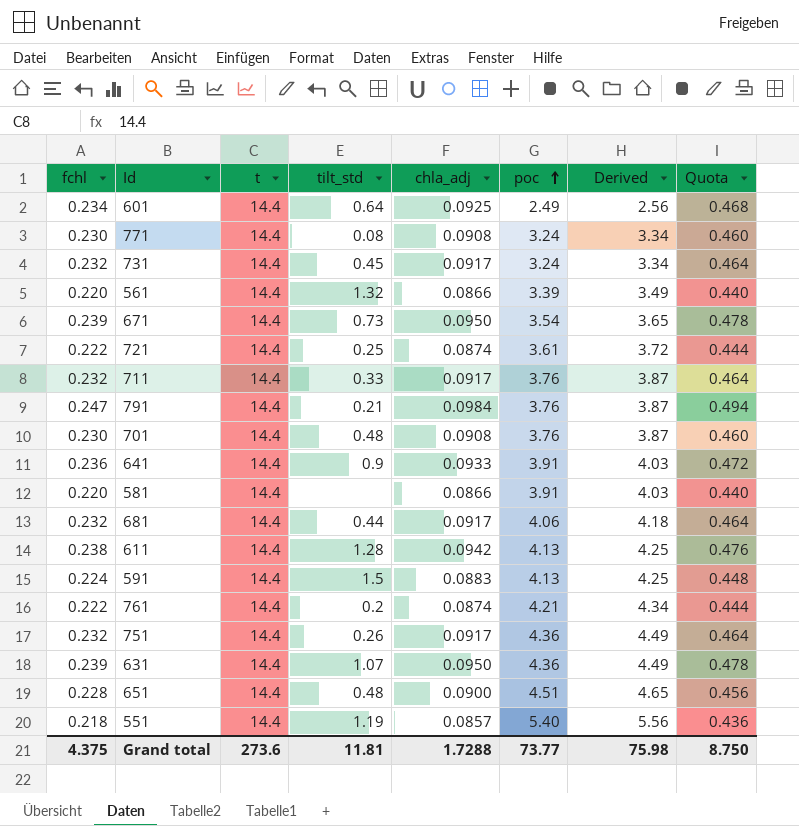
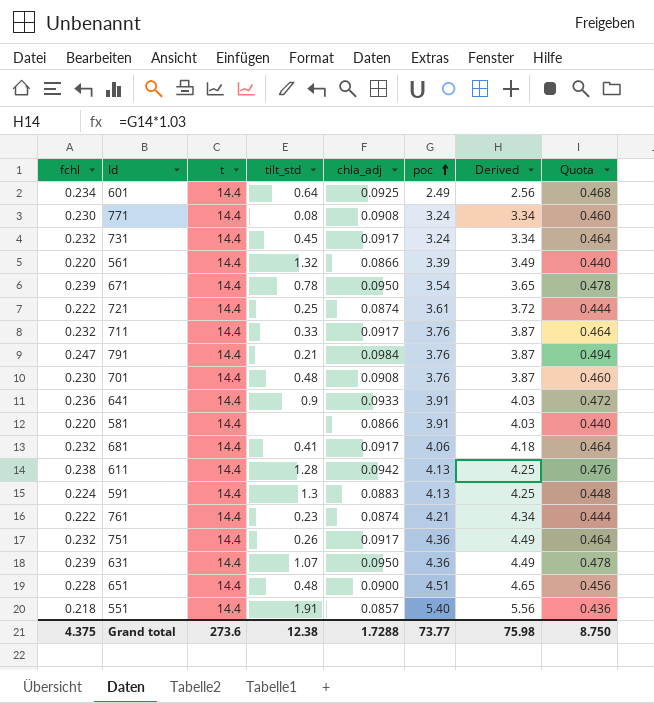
671 | tilt_std: 0.73 -> 0.78
681 | tilt_std: 0.44 -> 0.41
591 | tilt_std: 1.5 -> 1.3
761 | tilt_std: 0.2 -> 0.23
551 | tilt_std: 1.19 -> 1.91
Grand total | tilt_std: 11.81 -> 12.38

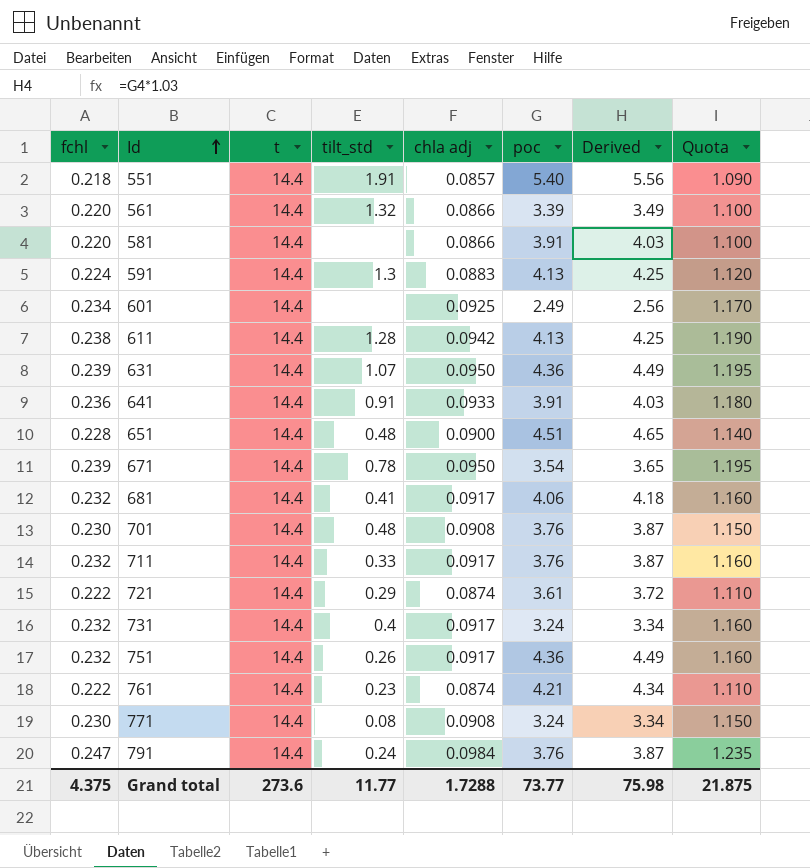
row order: poc ascending -> Id ascending
column name: chla_adj -> chla adj
column Quota | formula: [fchl] * 2 -> [fchl] * 5
601 | tilt_std: 0.64 -> none
641 | tilt_std: 0.9 -> 0.91
721 | tilt_std: 0.25 -> 0.29
731 | tilt_std: 0.45 -> 0.4
791 | tilt_std: 0.21 -> 0.24
Grand total | tilt_std: 12.38 -> 11.77
Grand total | Quota: 8.750 -> 21.875

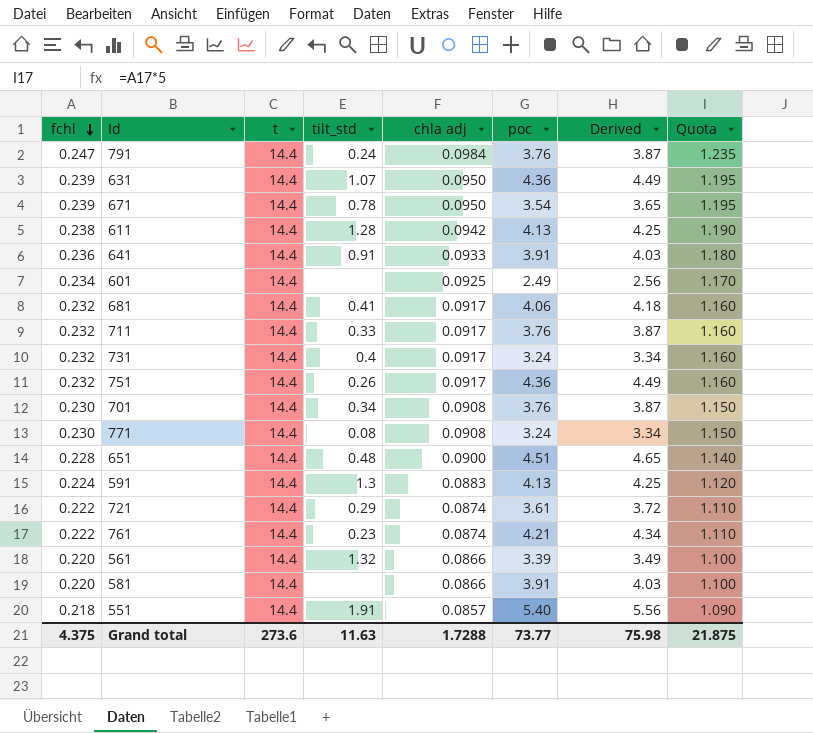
row order: Id ascending -> fchl descending
701 | tilt_std: 0.48 -> 0.34
Grand total | tilt_std: 11.77 -> 11.63

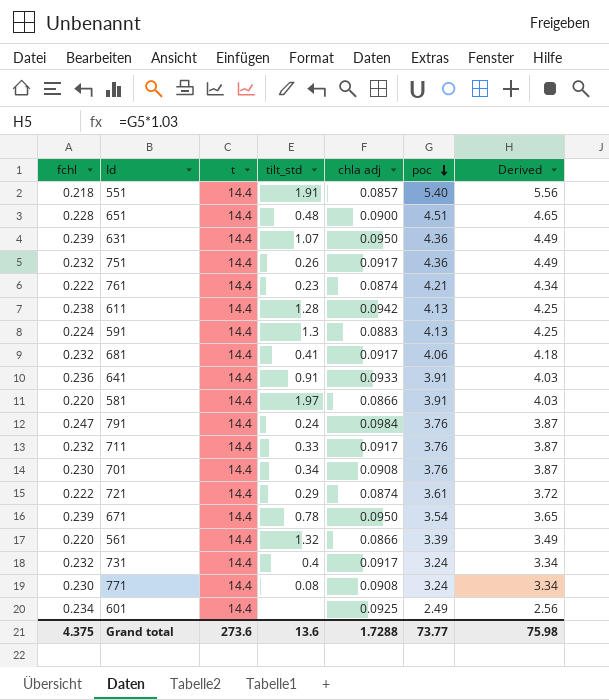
row order: fchl descending -> poc descending
column Quota | formula: [fchl] * 5 -> none
581 | tilt_std: none -> 1.97
Grand total | tilt_std: 11.63 -> 13.6

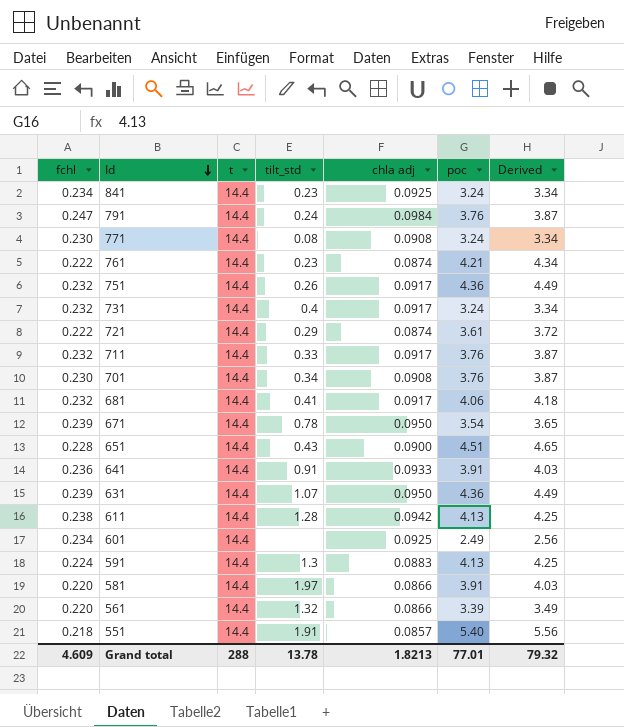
row order: poc descending -> Id descending
row 841: none -> 0.234 | 14.4 | 0.23 | 0.0925 | 3.24 | 3.34
651 | tilt_std: 0.48 -> 0.43
Grand total | fchl: 4.375 -> 4.609
Grand total | t: 273.6 -> 288
Grand total | tilt_std: 13.6 -> 13.78
Grand total | chla adj: 1.7288 -> 1.8213
Grand total | poc: 73.77 -> 77.01
Grand total | Derived: 75.98 -> 79.32

